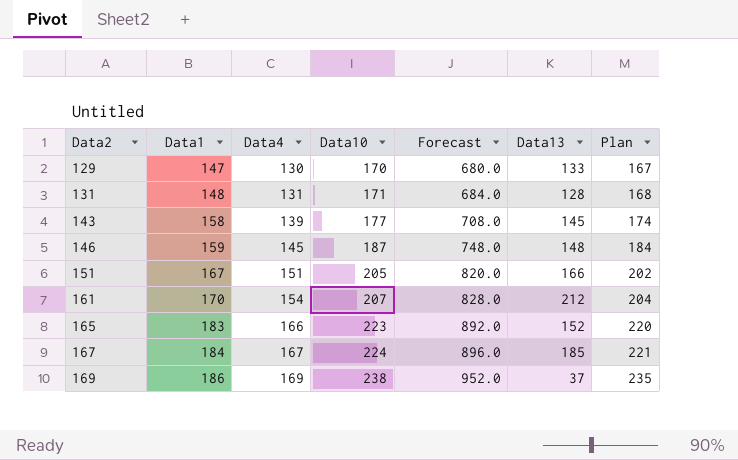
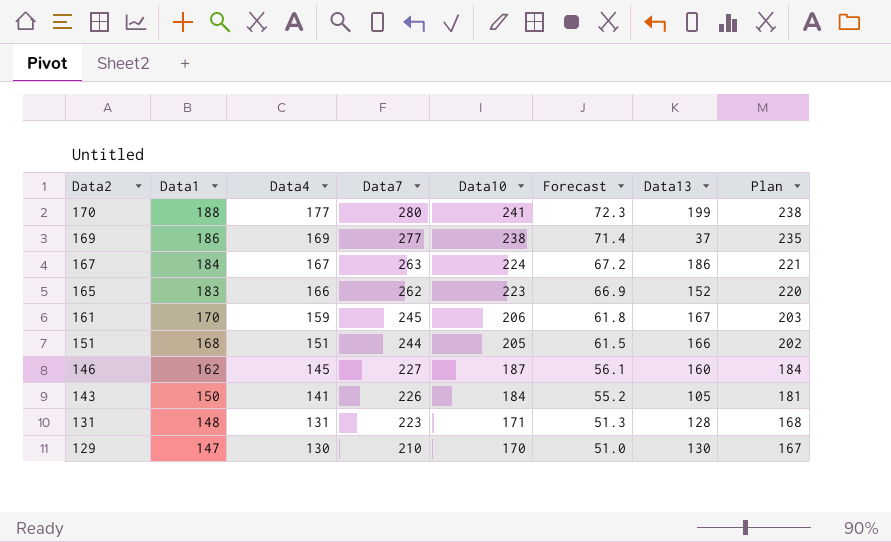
row order: Data2 ascending -> Data2 descending
column Data7 | position: none -> 4
column Forecast | formula: [Data10] * 4 -> [Data10] * 0.3
row 170: none -> 188 | 177 | 280 | 241 | 72.3 | 199 | 238
167 | Data13: 185 -> 186
161 | Data4: 154 -> 159
161 | Data10: 207 -> 206
161 | Data13: 212 -> 167
161 | Plan: 204 -> 203
151 | Data1: 167 -> 168
146 | Data1: 159 -> 162
146 | Data13: 148 -> 160
143 | Data1: 158 -> 150
143 | Data4: 139 -> 141
143 | Data10: 177 -> 184
143 | Data13: 145 -> 105
143 | Plan: 174 -> 181
129 | Data13: 133 -> 130

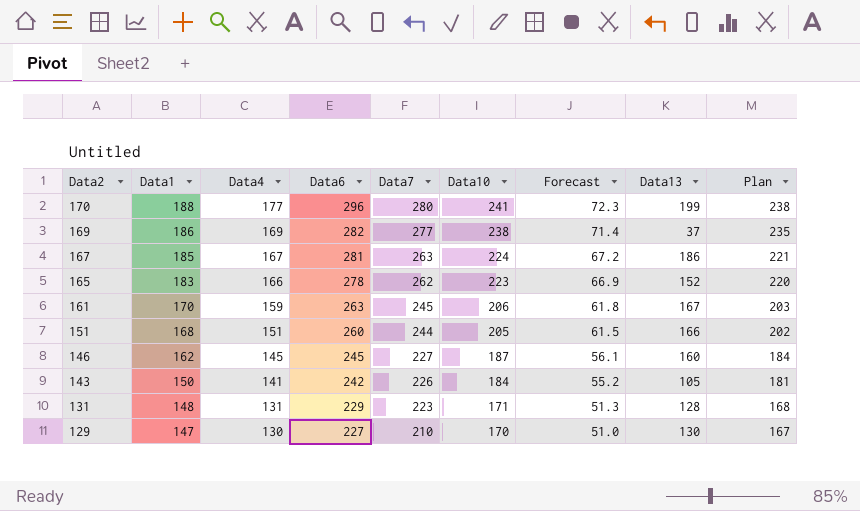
column Data6 | position: none -> 4
167 | Data1: 184 -> 185

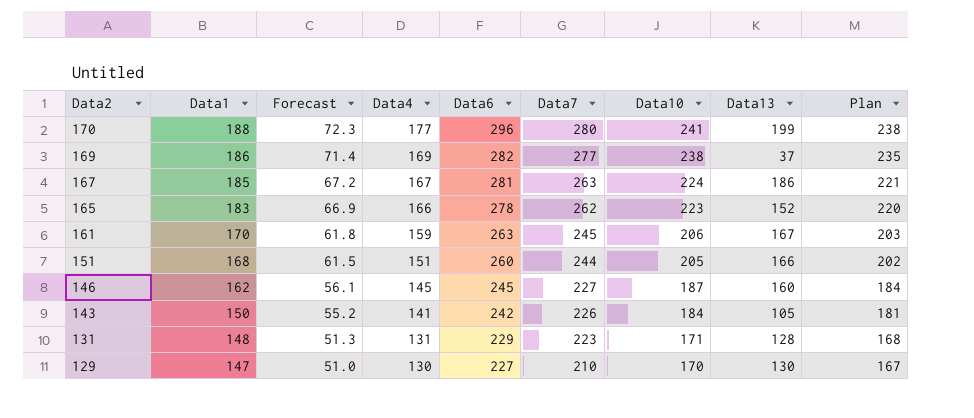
column Forecast | position: 7 -> 3

